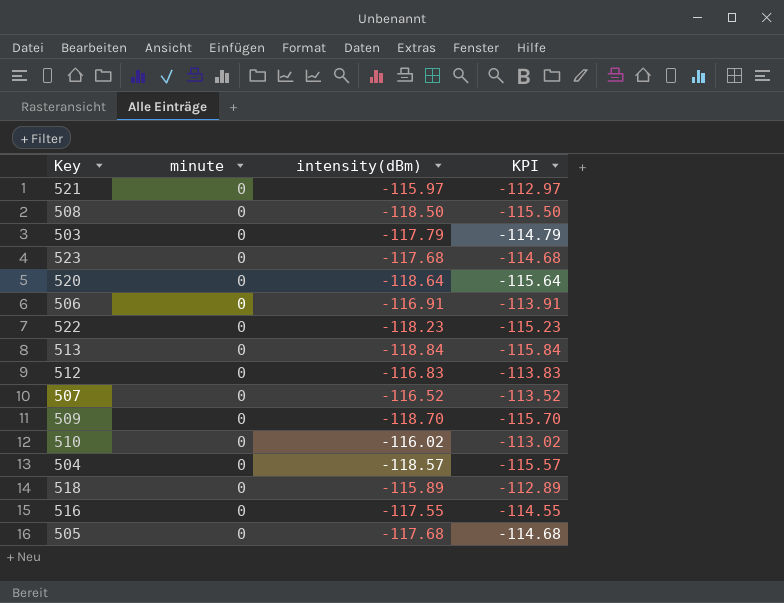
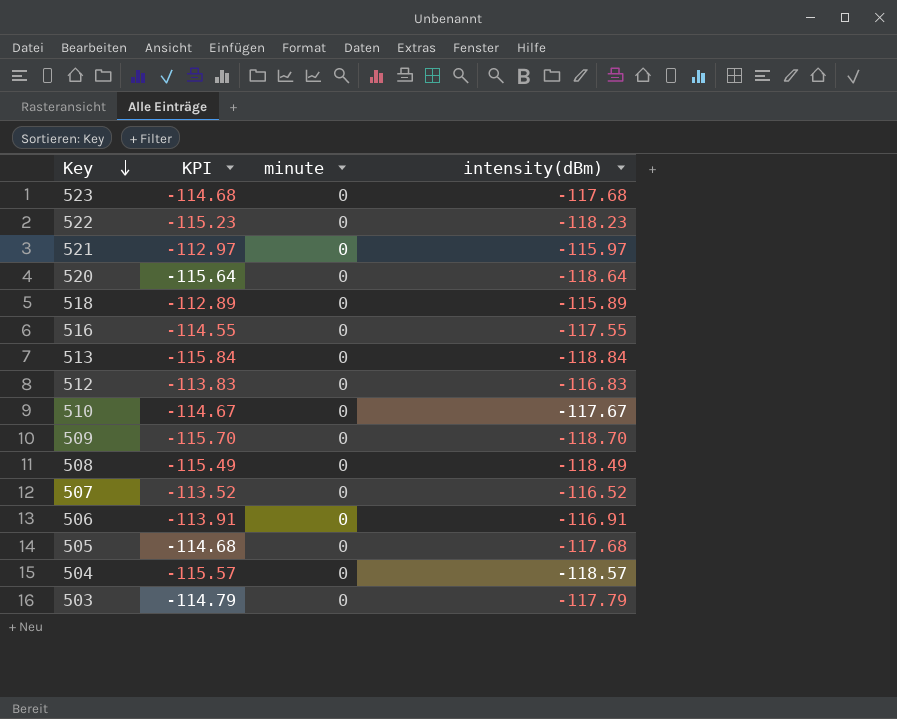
row order: none -> Key descending
column KPI | position: 4 -> 2
510 | KPI: -113.02 -> -114.67
510 | intensity(dBm): -116.02 -> -117.67
508 | KPI: -115.50 -> -115.49
508 | intensity(dBm): -118.50 -> -118.49

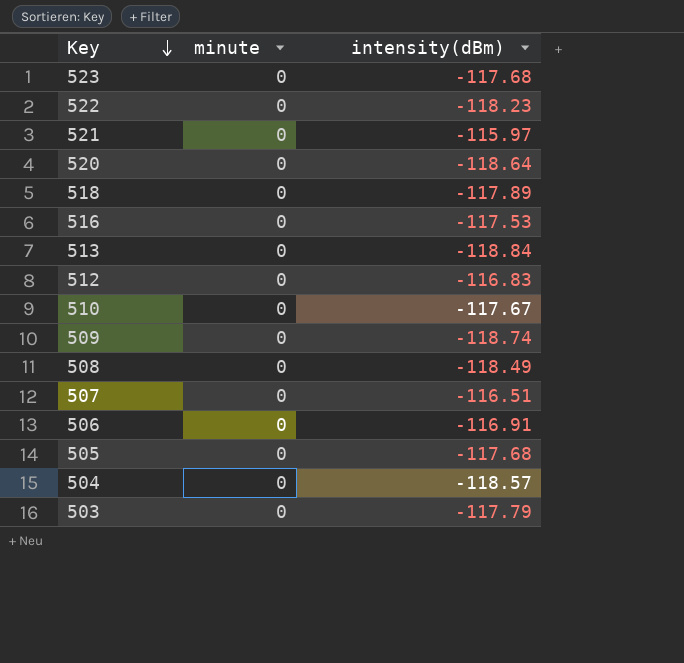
column KPI | formula: [intensity(dBm)] + 3 -> none
518 | intensity(dBm): -115.89 -> -117.89
516 | intensity(dBm): -117.55 -> -117.53
509 | intensity(dBm): -118.70 -> -118.74
507 | intensity(dBm): -116.52 -> -116.51

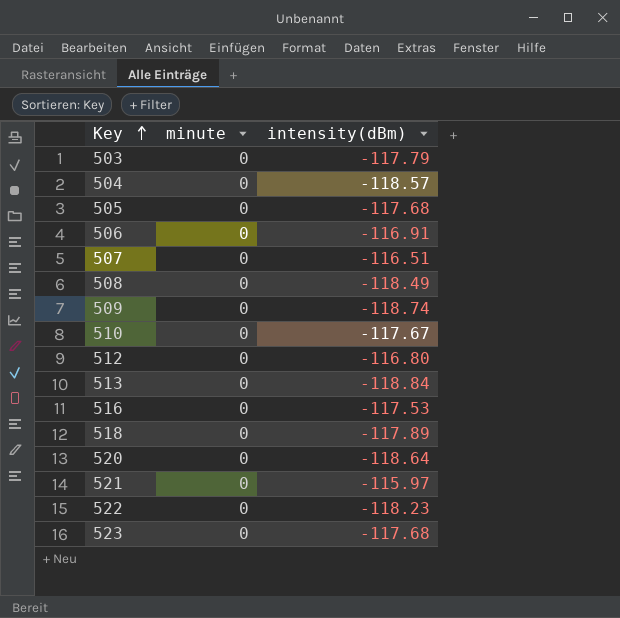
row order: Key descending -> Key ascending
512 | intensity(dBm): -116.83 -> -116.80

